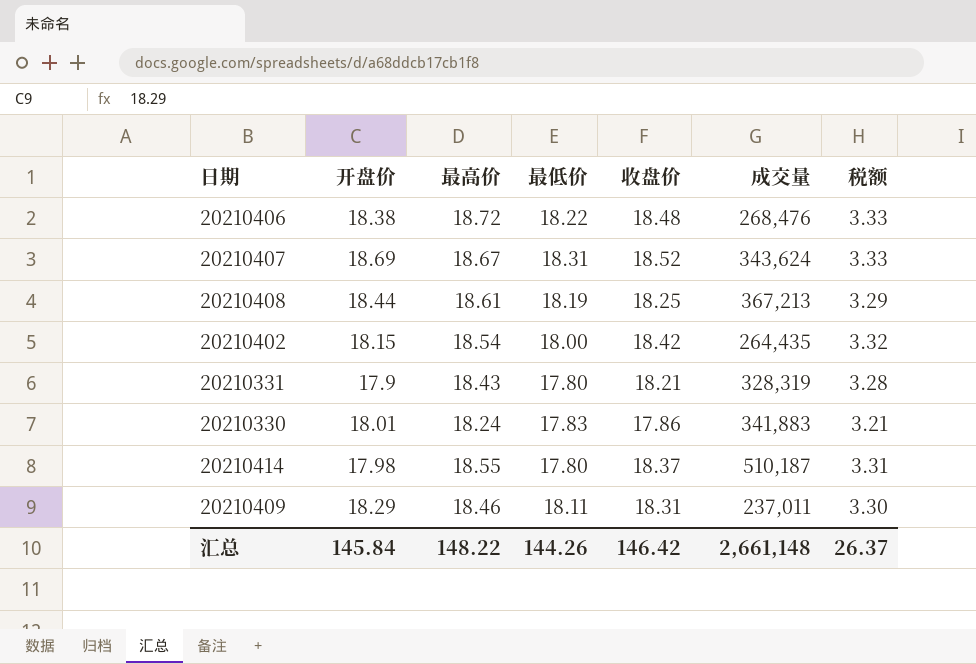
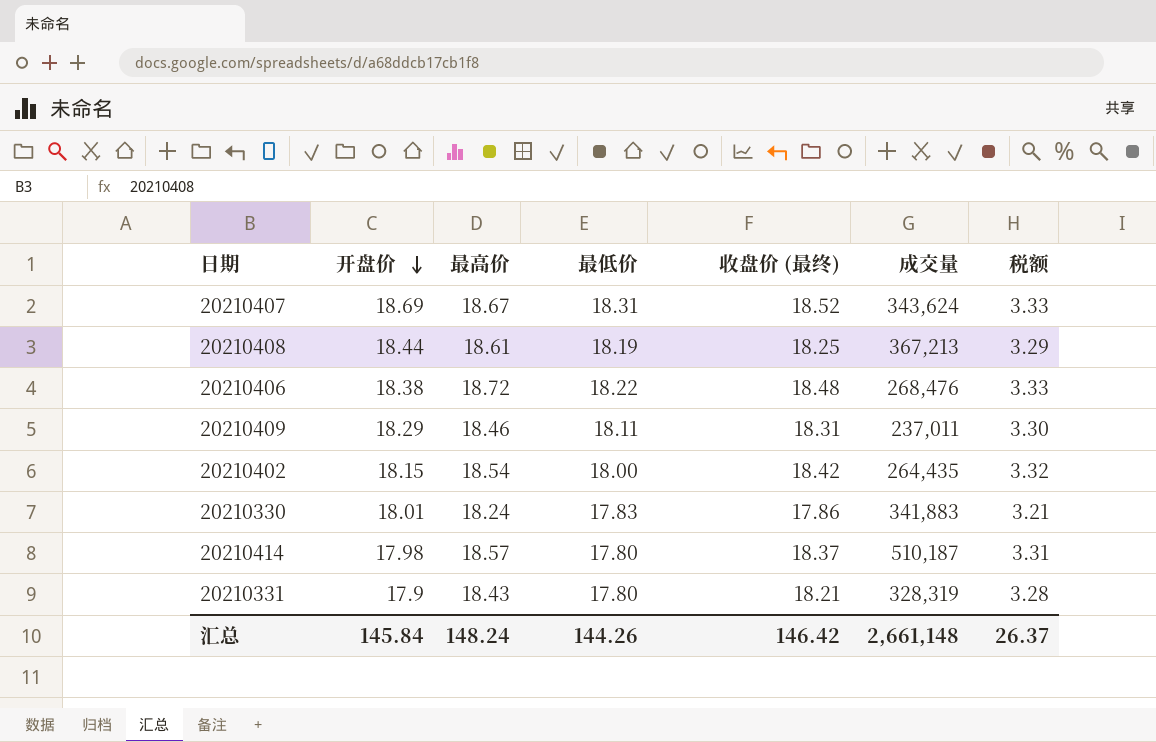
row order: none -> 开盘价 descending
column name: 收盘价 -> 收盘价 (最终)
20210414 | 最高价: 18.55 -> 18.57
汇总 | 最高价: 148.22 -> 148.24

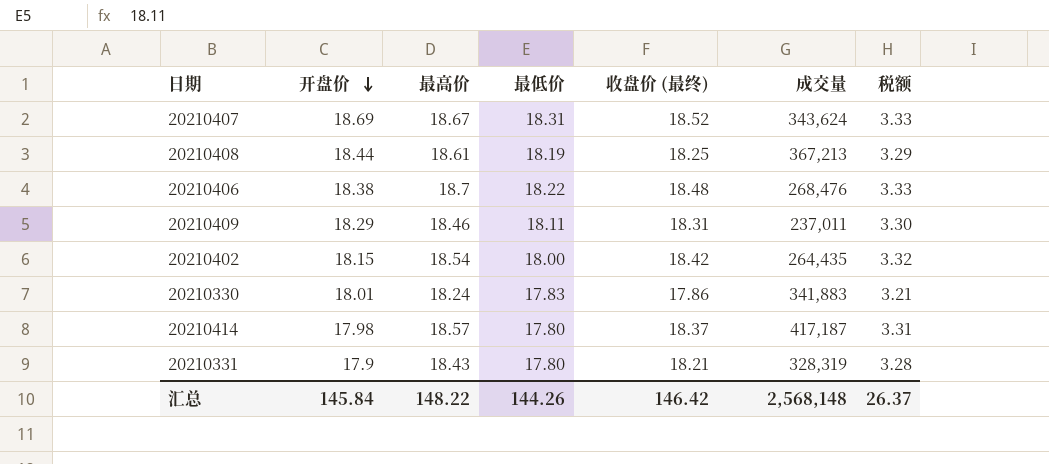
20210406 | 最高价: 18.72 -> 18.7
20210414 | 成交量: 510,187 -> 417,187
汇总 | 最高价: 148.24 -> 148.22
汇总 | 成交量: 2,661,148 -> 2,568,148

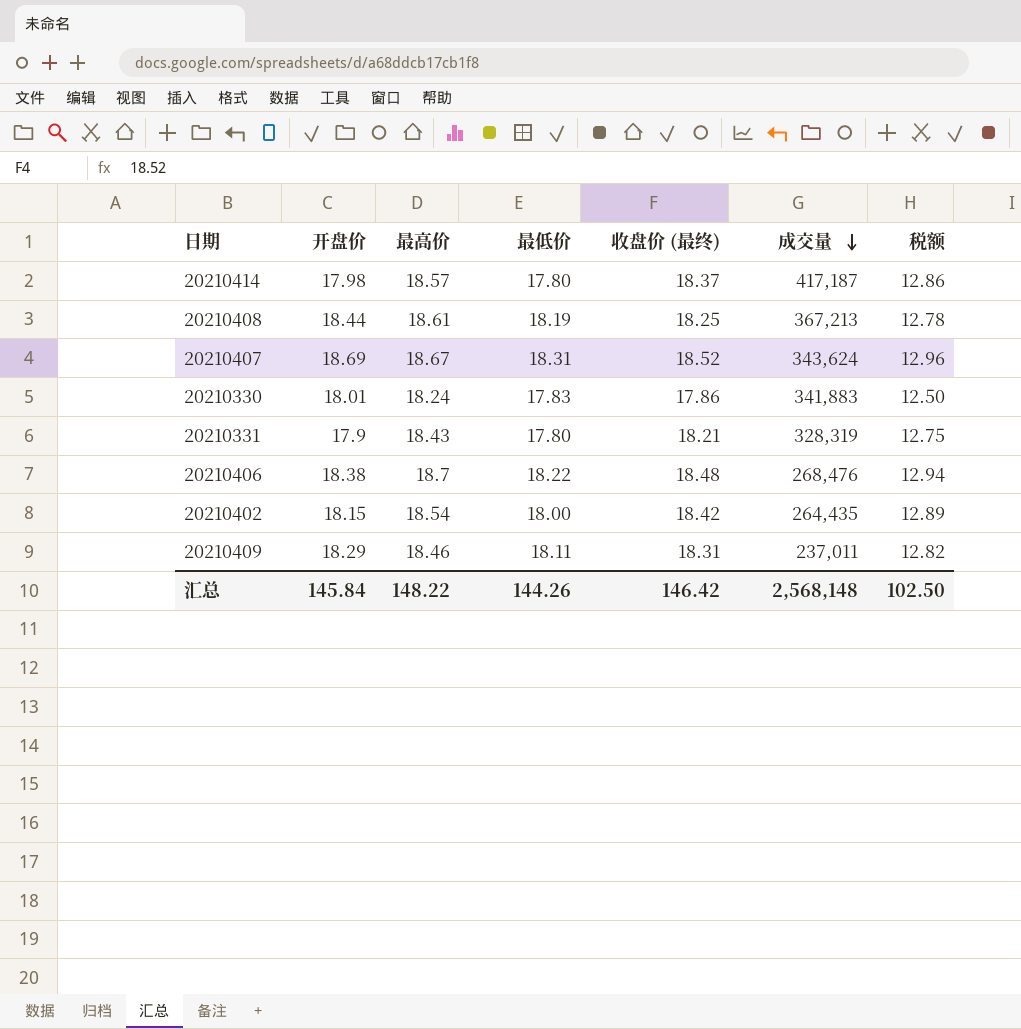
row order: 开盘价 descending -> 成交量 descending
column 税额 | formula: [收盘价 (最终)] * 0.18 -> [收盘价 (最终)] * 0.7
汇总 | 税额: 26.37 -> 102.50

